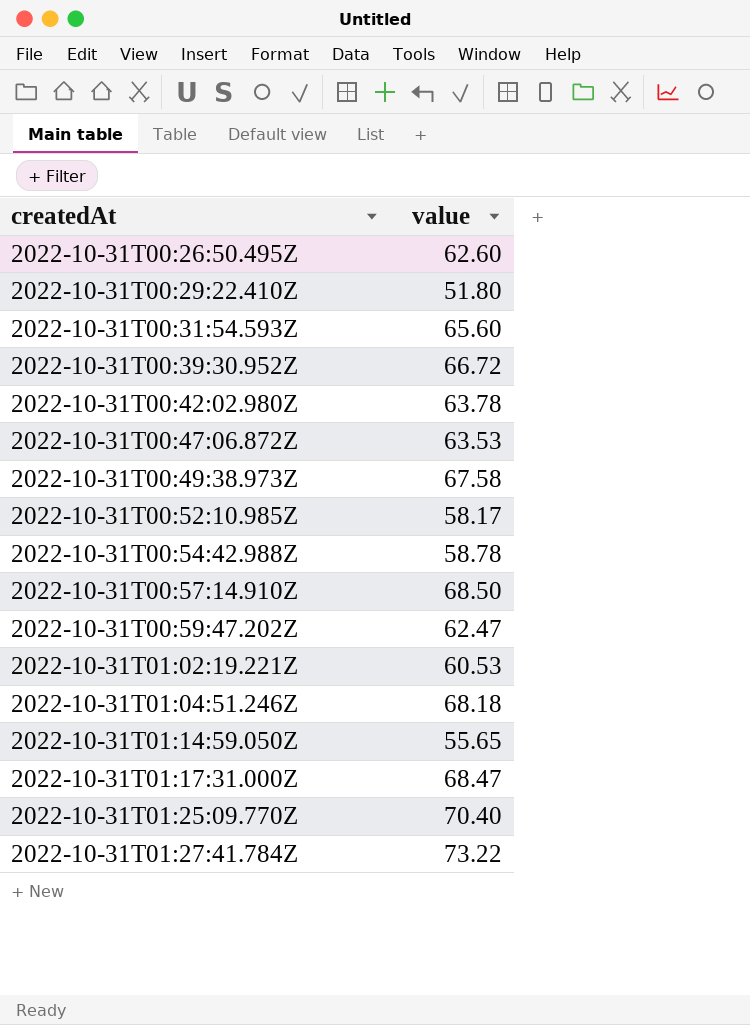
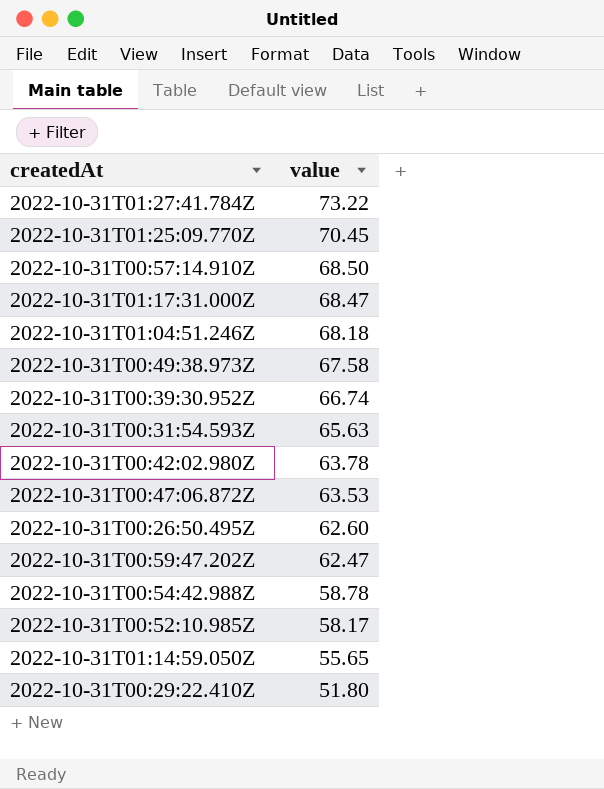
row order: createdAt ascending -> value descending
row 2022-10-31T01:02:19.221Z: 60.53 -> none
2022-10-31T01:25:09.770Z | value: 70.40 -> 70.45
2022-10-31T00:39:30.952Z | value: 66.72 -> 66.74
2022-10-31T00:31:54.593Z | value: 65.60 -> 65.63

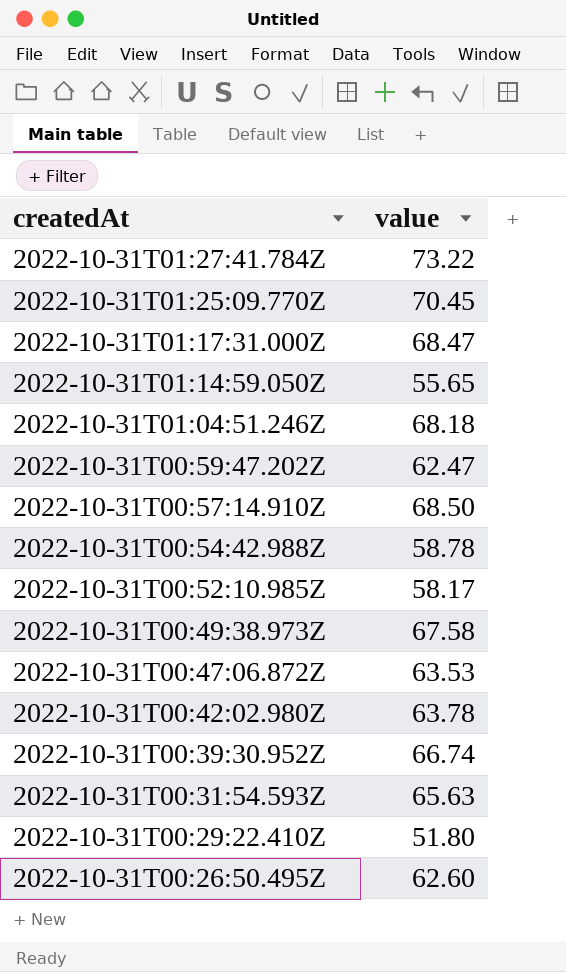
row order: value descending -> createdAt descending

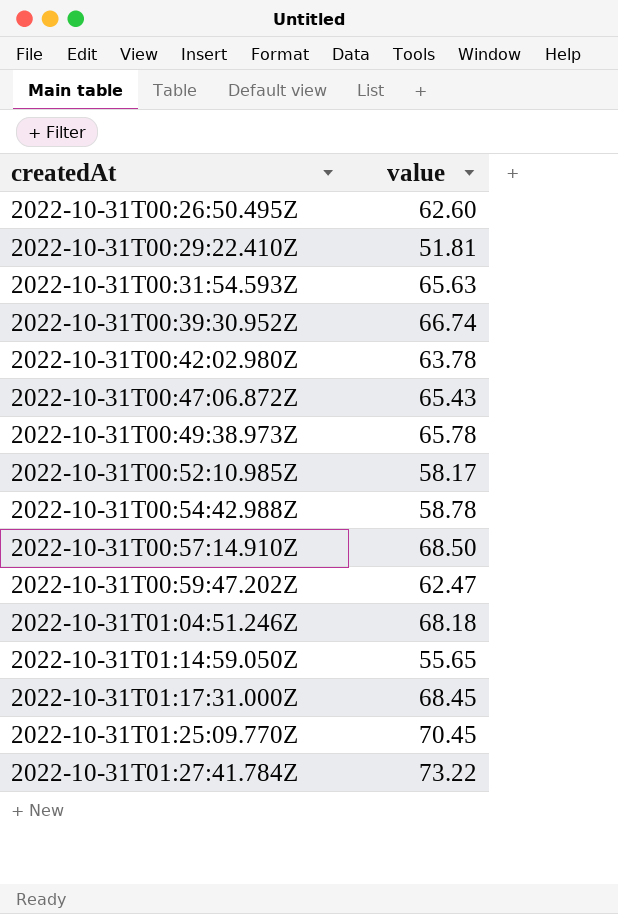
row order: createdAt descending -> createdAt ascending
2022-10-31T00:29:22.410Z | value: 51.80 -> 51.81
2022-10-31T00:47:06.872Z | value: 63.53 -> 65.43
2022-10-31T00:49:38.973Z | value: 67.58 -> 65.78
2022-10-31T01:17:31.000Z | value: 68.47 -> 68.45

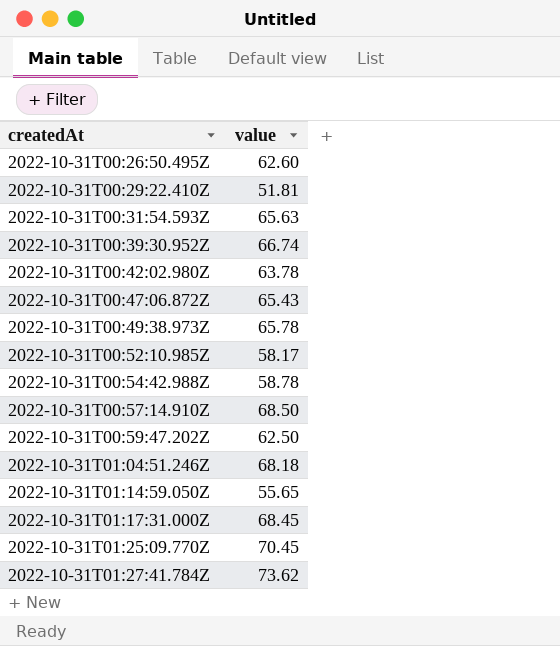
2022-10-31T00:59:47.202Z | value: 62.47 -> 62.50
2022-10-31T01:27:41.784Z | value: 73.22 -> 73.62

